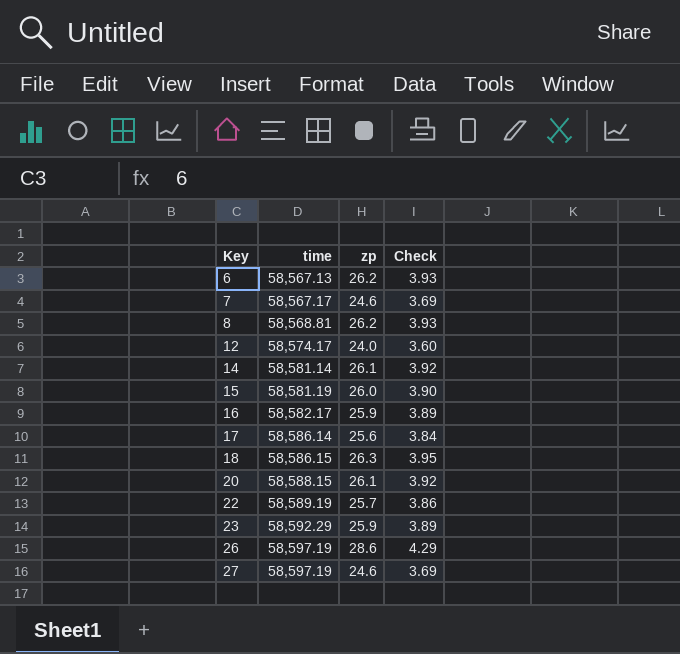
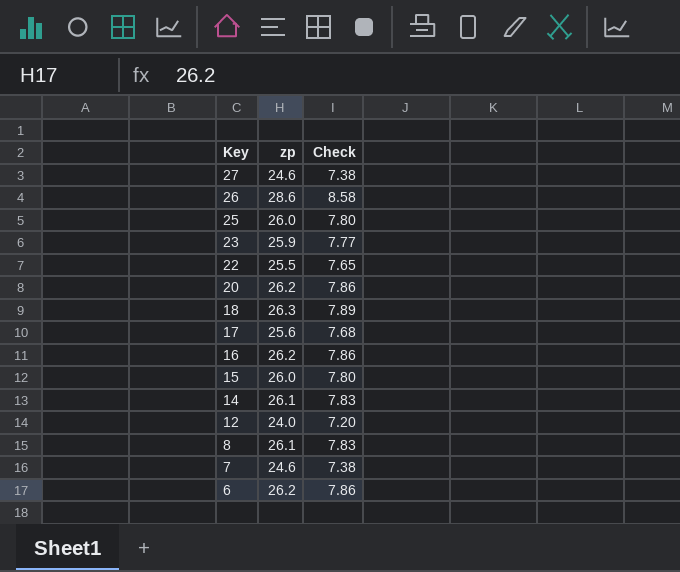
row order: Key ascending -> Key descending
column time | position: 2 -> none
column Check | formula: [zp] * 0.15 -> [zp] * 0.3
row 25: none -> 26.0 | 7.80
22 | zp: 25.7 -> 25.5
20 | zp: 26.1 -> 26.2
16 | zp: 25.9 -> 26.2
8 | zp: 26.2 -> 26.1

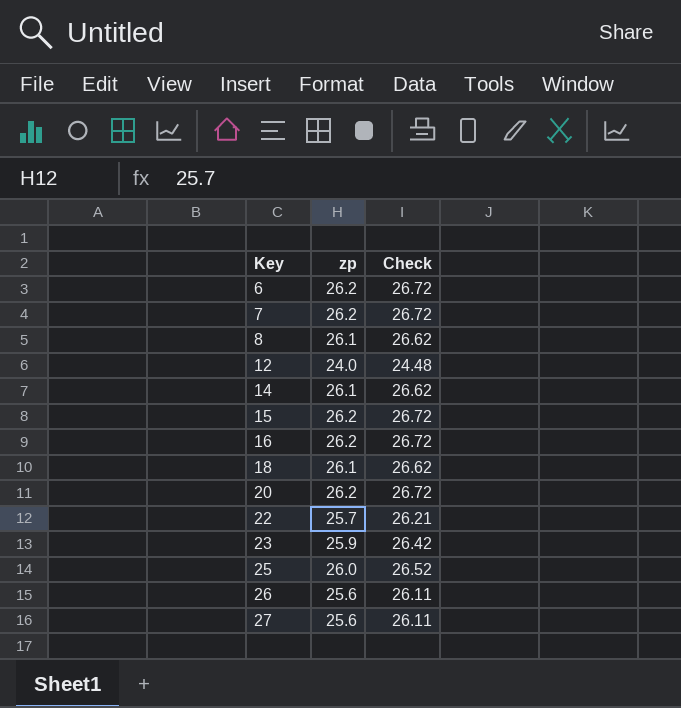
row order: Key descending -> Key ascending
column Check | formula: [zp] * 0.3 -> [zp] * 1.02
row 17: 25.6 | 7.68 -> none
7 | zp: 24.6 -> 26.2
15 | zp: 26.0 -> 26.2
18 | zp: 26.3 -> 26.1
22 | zp: 25.5 -> 25.7
26 | zp: 28.6 -> 25.6
27 | zp: 24.6 -> 25.6

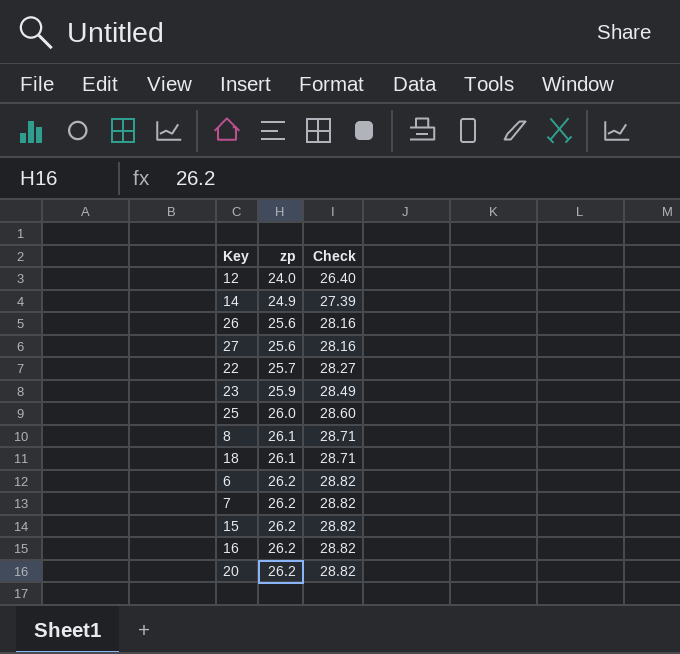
row order: Key ascending -> zp ascending
column Check | formula: [zp] * 1.02 -> [zp] * 1.1
14 | zp: 26.1 -> 24.9

